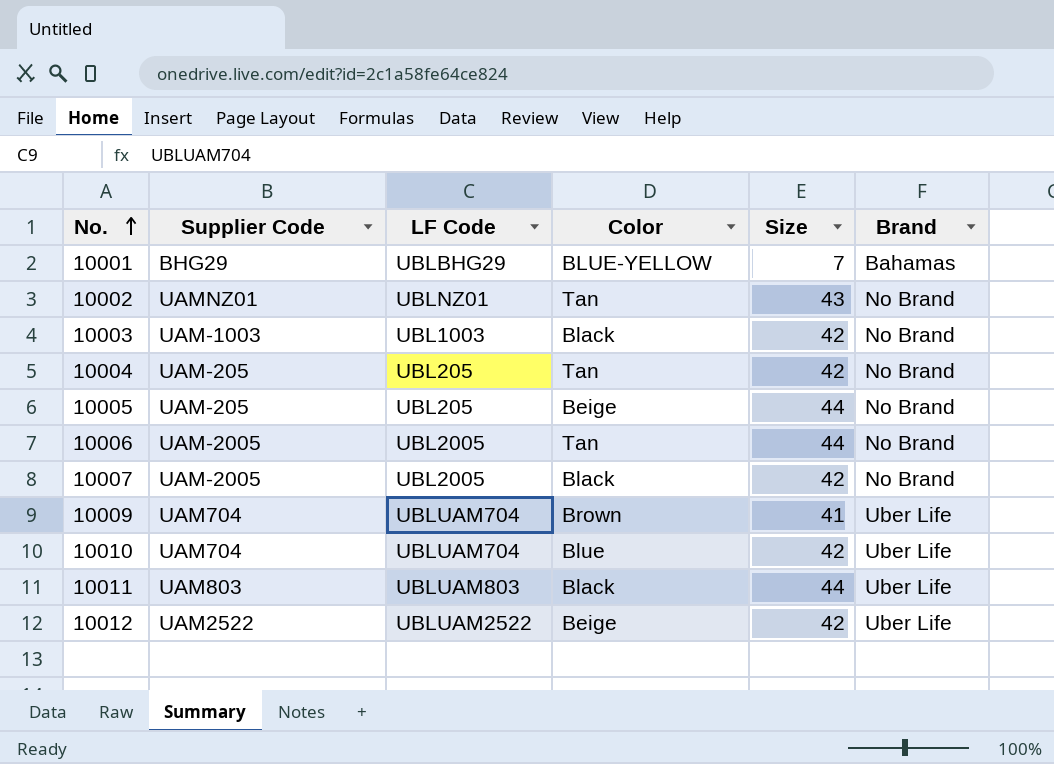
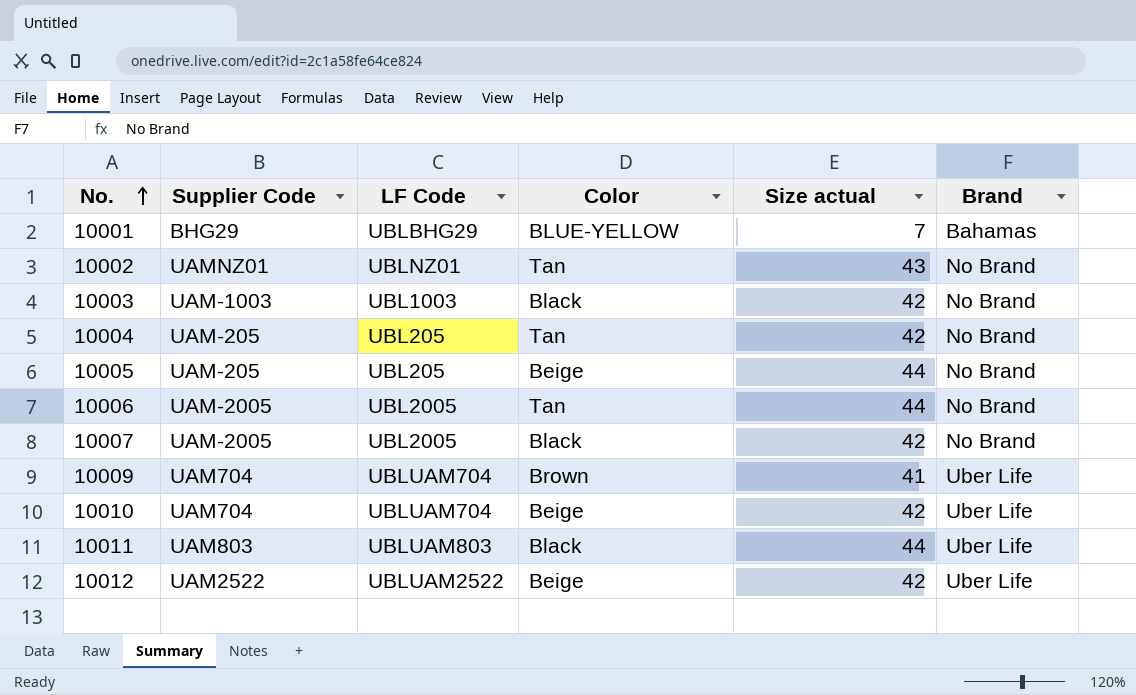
column name: Size -> Size actual
10010 | Color: Blue -> Beige

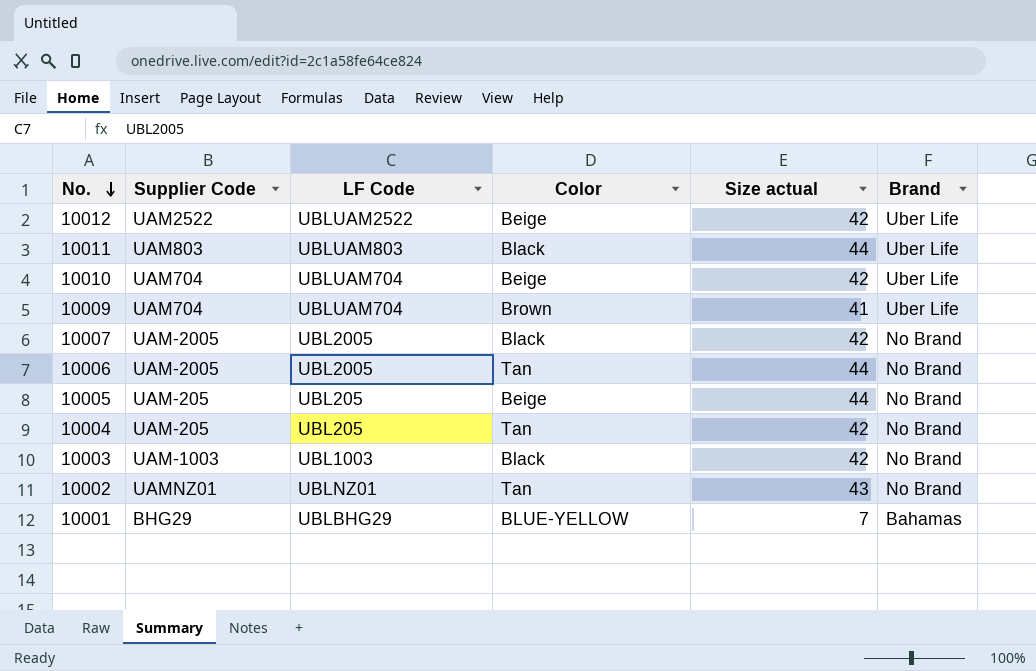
row order: No. ascending -> No. descending

